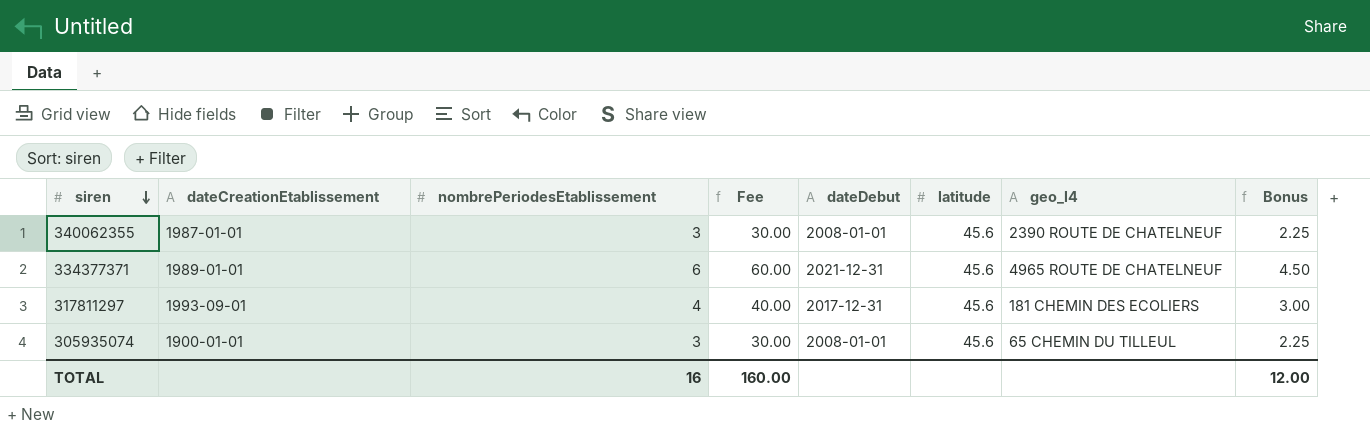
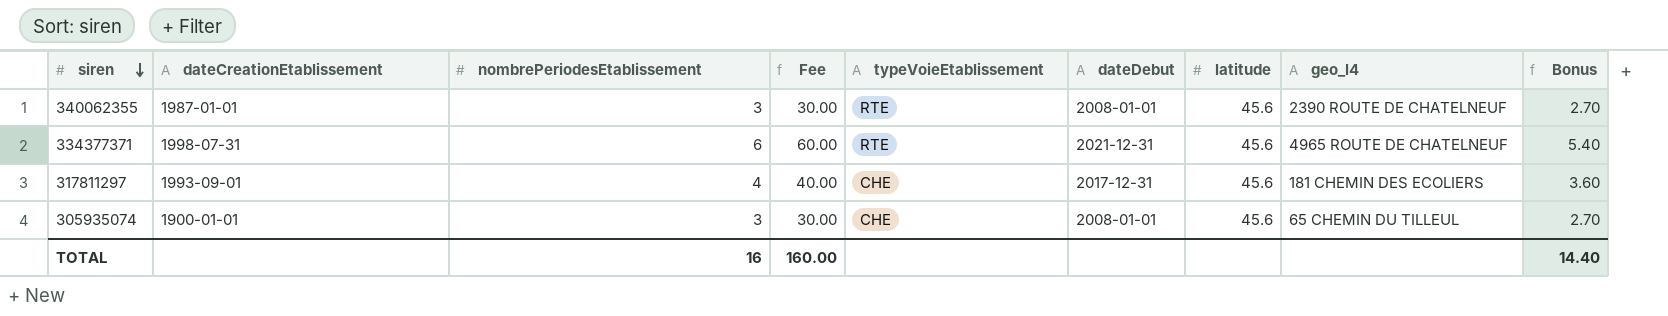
column typeVoieEtablissement | position: none -> 5
column Bonus | formula: [nombrePeriodesEtablissement] * 0.75 -> [nombrePeriodesEtablissement] * 0.9
334377371 | dateCreationEtablissement: 1989-01-01 -> 1998-07-31
TOTAL | Bonus: 12.00 -> 14.40

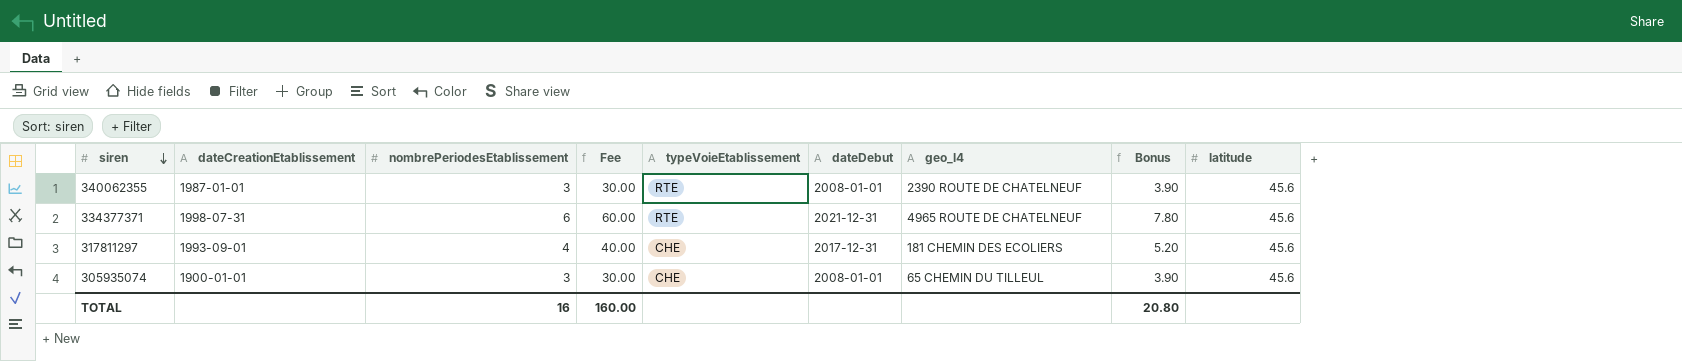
column Bonus | formula: [nombrePeriodesEtablissement] * 0.9 -> [nombrePeriodesEtablissement] * 1.3
column latitude | position: 7 -> 9
TOTAL | Bonus: 14.40 -> 20.80

